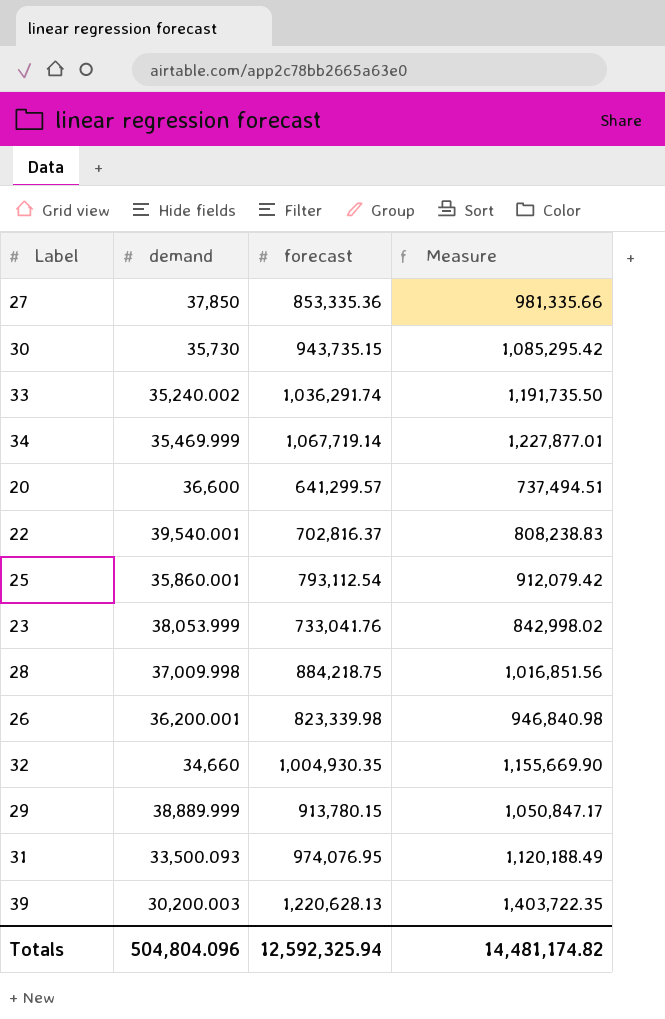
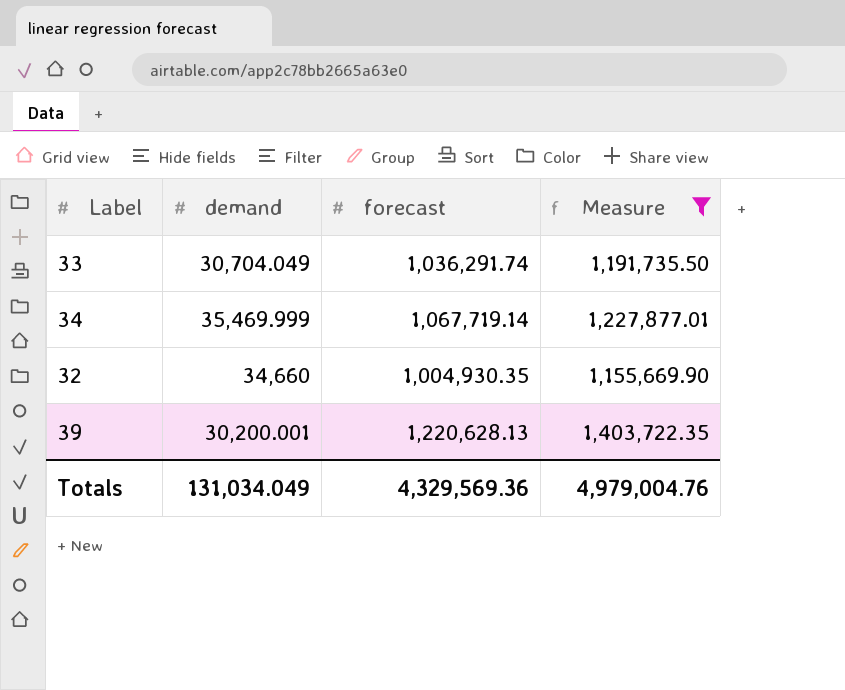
filter: none -> Measure >= 1,155,669.90
33 | demand: 35,240.002 -> 30,704.049
39 | demand: 30,200.003 -> 30,200.001
Totals | demand: 504,804.096 -> 131,034.049
Totals | forecast: 12,592,325.94 -> 4,329,569.36
Totals | Measure: 14,481,174.82 -> 4,979,004.76

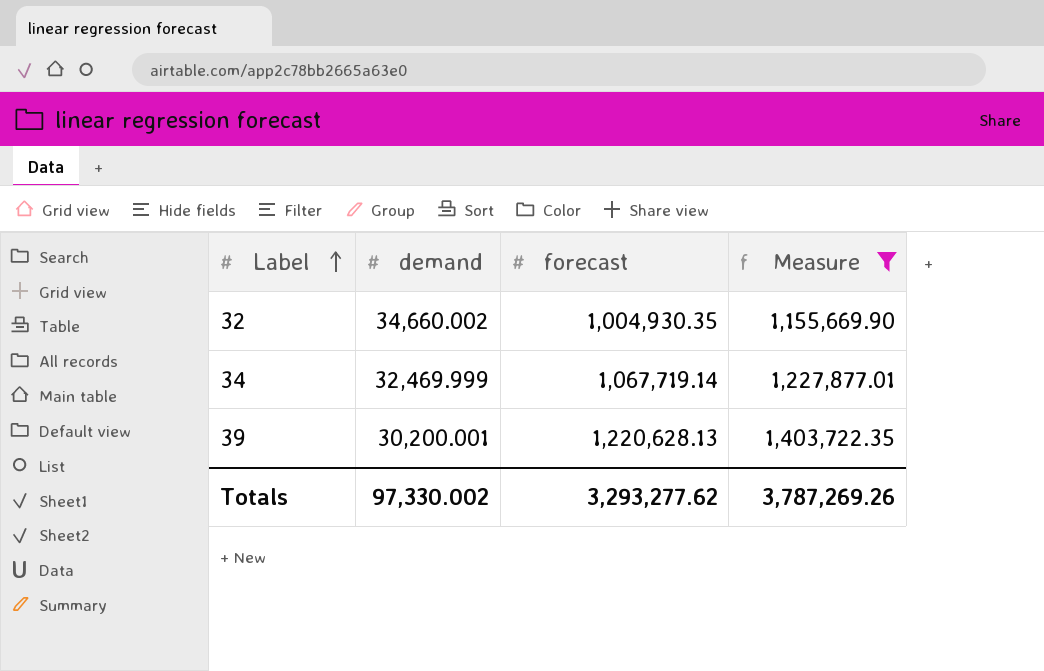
row order: none -> Label ascending
row 33: 30,704.049 | 1,036,291.74 | 1,191,735.50 -> none
32 | demand: 34,660 -> 34,660.002
34 | demand: 35,469.999 -> 32,469.999
Totals | demand: 131,034.049 -> 97,330.002
Totals | forecast: 4,329,569.36 -> 3,293,277.62
Totals | Measure: 4,979,004.76 -> 3,787,269.26

